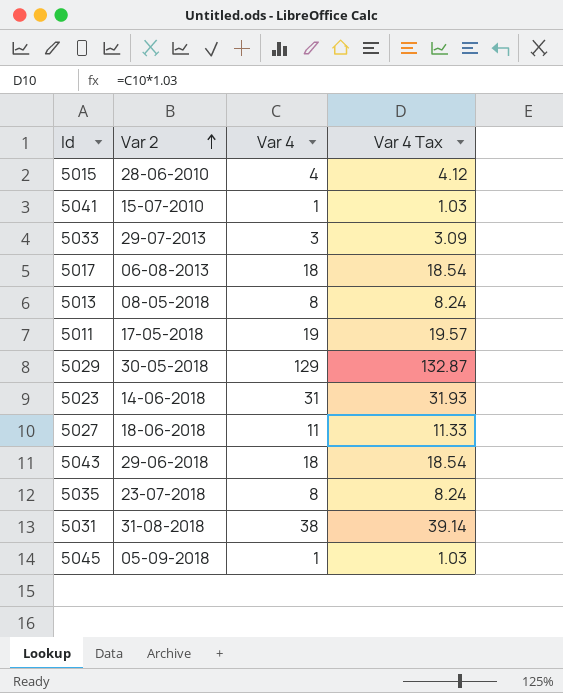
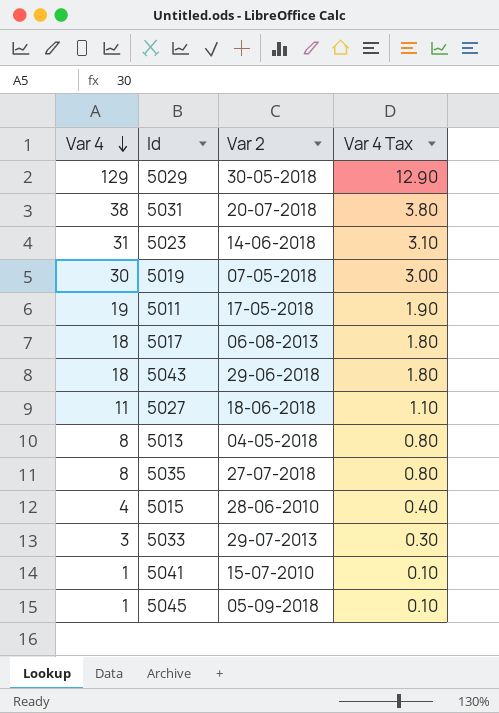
row order: Var 2 ascending -> Var 4 descending
column Var 4 | position: 3 -> 1
column Var 4 Tax | formula: [Var 4] * 1.03 -> [Var 4] * 0.1
5031 | Var 2: 31-08-2018 -> 20-07-2018
row 5019: none -> 30 | 07-05-2018 | 3.00
5013 | Var 2: 08-05-2018 -> 04-05-2018
5035 | Var 2: 23-07-2018 -> 27-07-2018

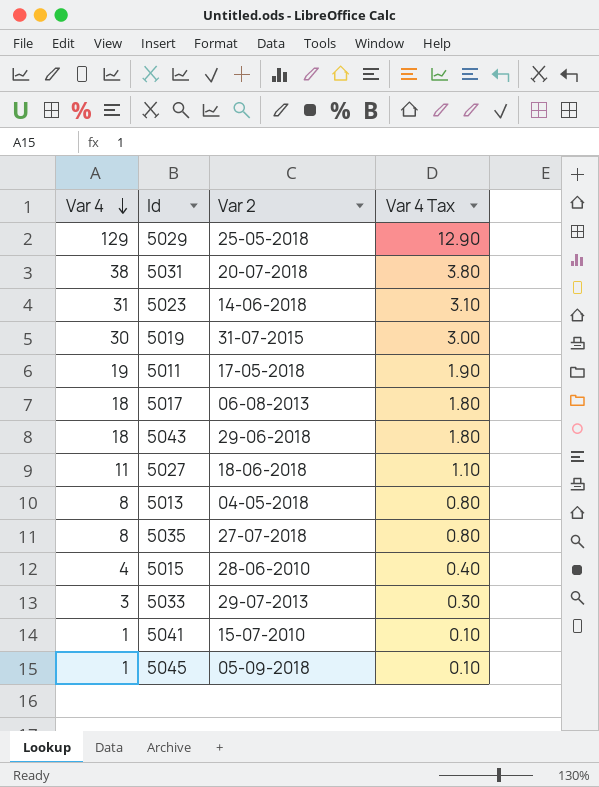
5029 | Var 2: 30-05-2018 -> 25-05-2018
5019 | Var 2: 07-05-2018 -> 31-07-2015

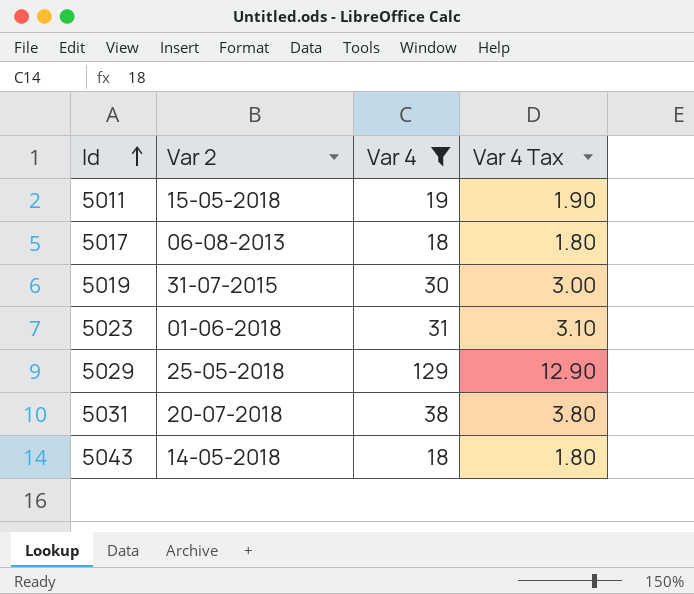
filter: none -> Var 4 >= 18
row order: Var 4 descending -> Id ascending
column Var 4 | position: 1 -> 3
5011 | Var 2: 17-05-2018 -> 15-05-2018
5023 | Var 2: 14-06-2018 -> 01-06-2018
5043 | Var 2: 29-06-2018 -> 14-05-2018

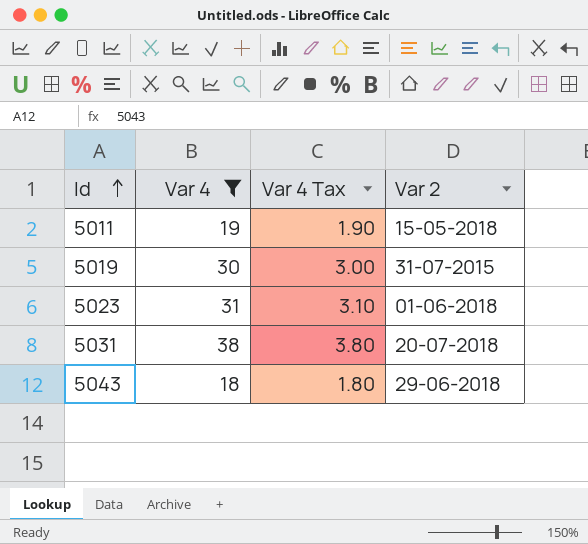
column Var 2 | position: 2 -> 4
row 5017: 06-08-2013 | 18 | 1.80 -> none
row 5029: 25-05-2018 | 129 | 12.90 -> none
5043 | Var 2: 14-05-2018 -> 29-06-2018

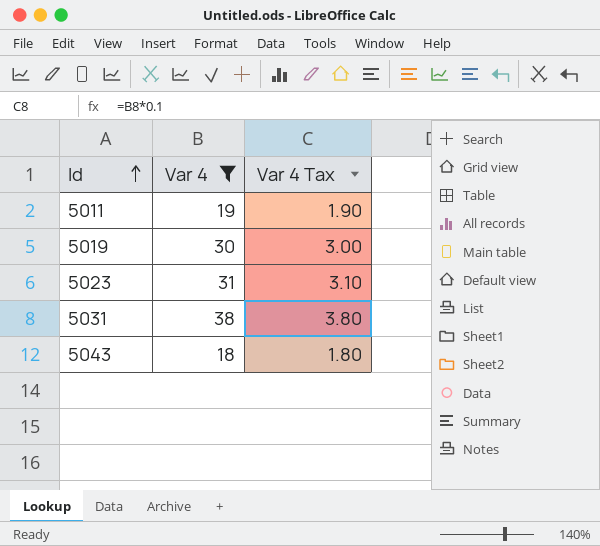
column Var 2 | position: 4 -> none

